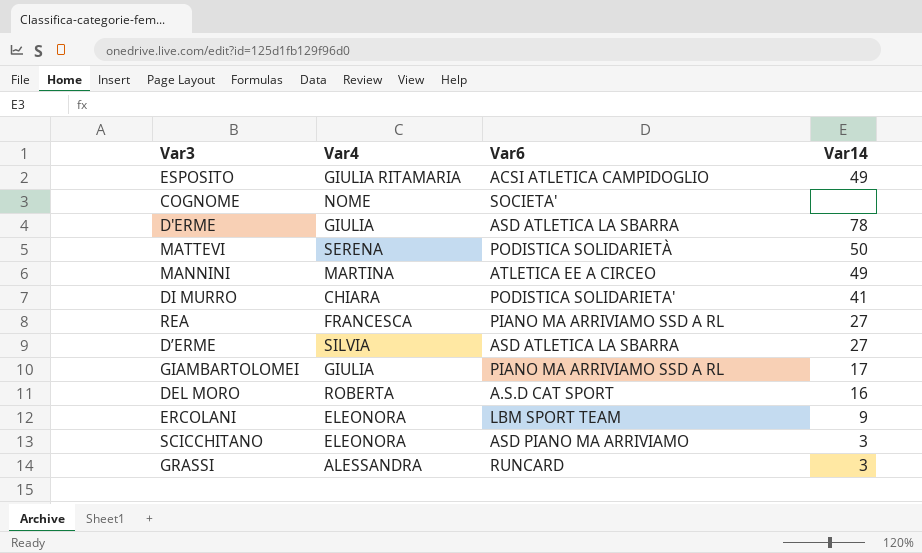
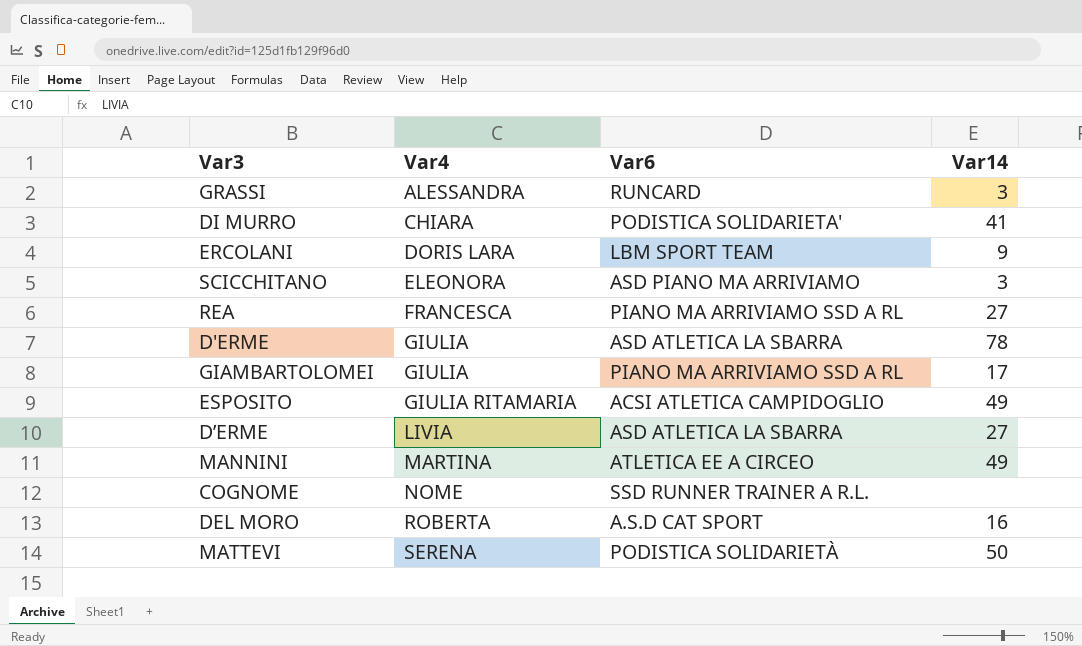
row order: none -> Var4 ascending
ERCOLANI | Var4: ELEONORA -> DORIS LARA
D’ERME | Var4: SILVIA -> LIVIA
COGNOME | Var6: SOCIETA' -> SSD RUNNER TRAINER A R.L.

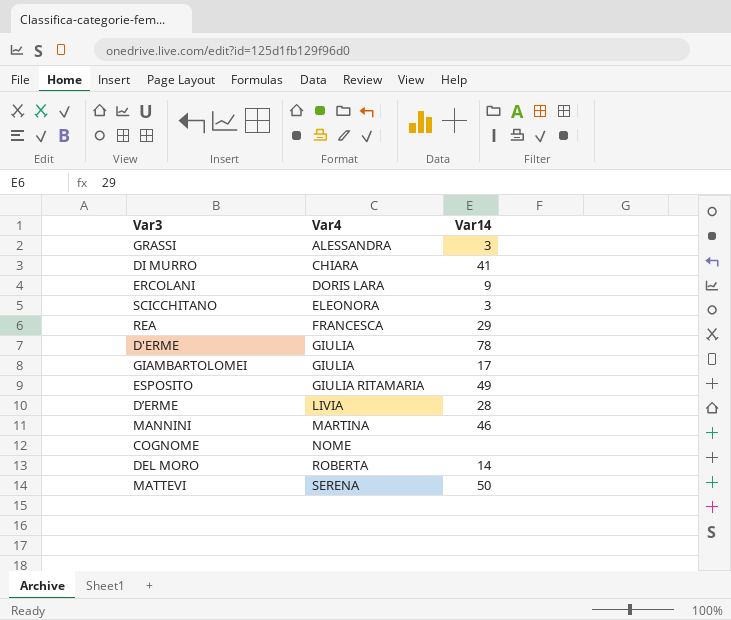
column Var6 | position: 3 -> none
REA | Var14: 27 -> 29
D’ERME | Var14: 27 -> 28
MANNINI | Var14: 49 -> 46
DEL MORO | Var14: 16 -> 14

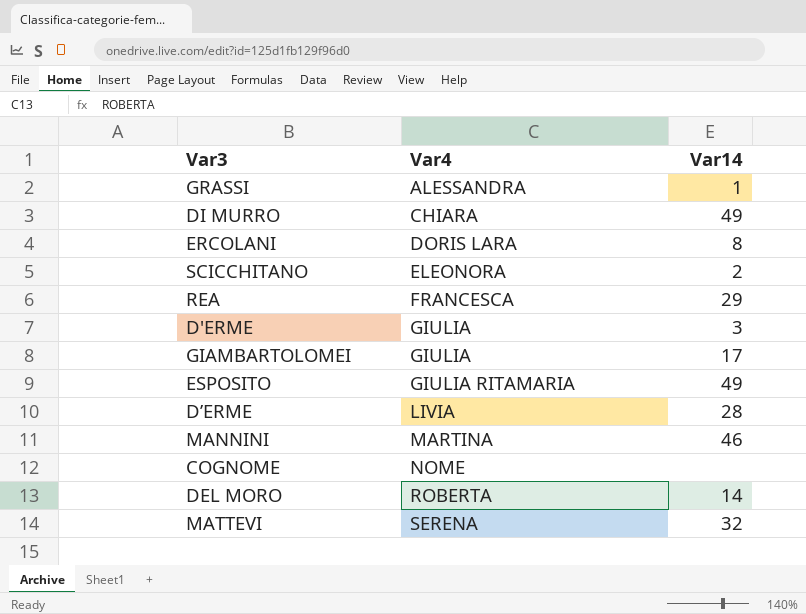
GRASSI | Var14: 3 -> 1
DI MURRO | Var14: 41 -> 49
ERCOLANI | Var14: 9 -> 8
SCICCHITANO | Var14: 3 -> 2
D'ERME | Var14: 78 -> 3
MATTEVI | Var14: 50 -> 32

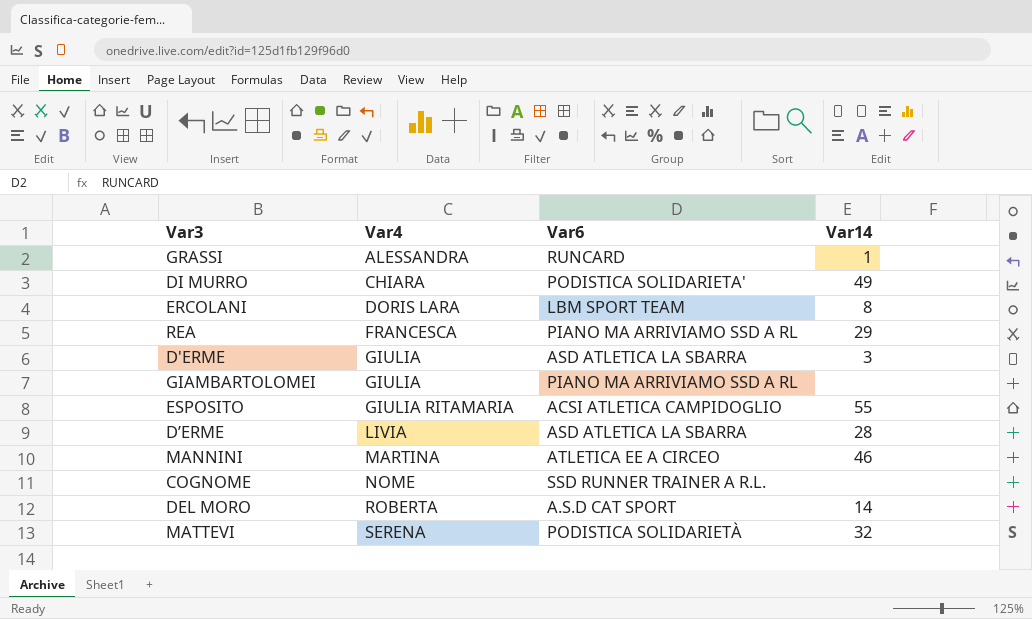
column Var6 | position: none -> 3
row SCICCHITANO: ELEONORA | 2 -> none
GIAMBARTOLOMEI | Var14: 17 -> none
ESPOSITO | Var14: 49 -> 55

